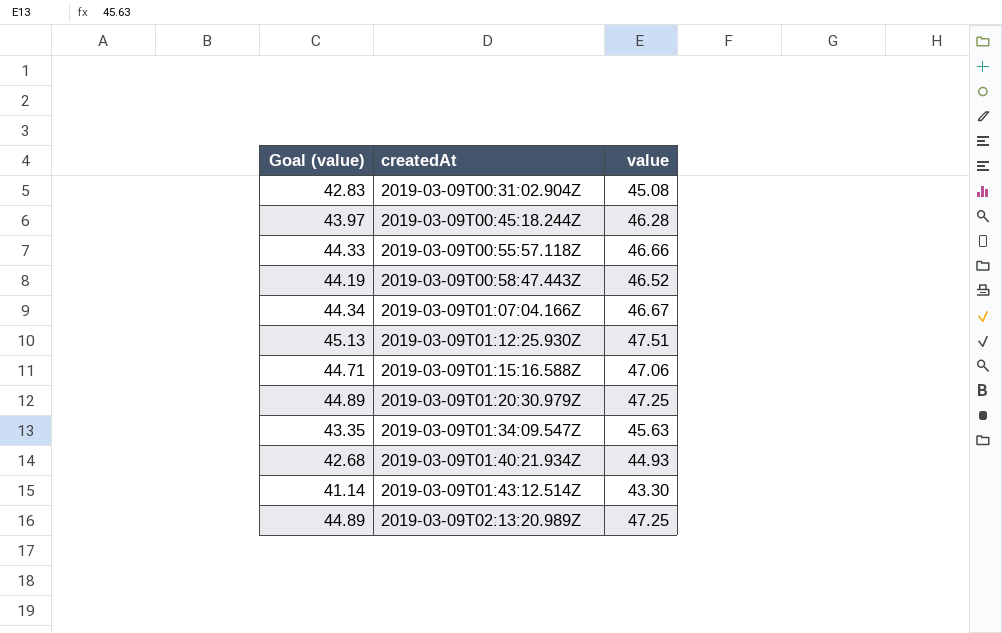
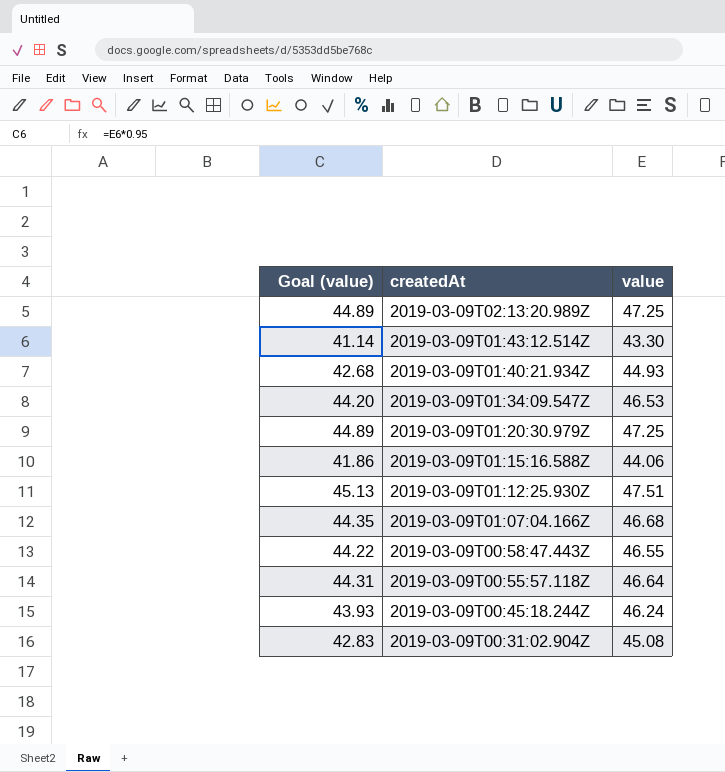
row order: createdAt ascending -> createdAt descending
2019-03-09T01:34:09.547Z | Goal (value): 43.35 -> 44.20
2019-03-09T01:34:09.547Z | value: 45.63 -> 46.53
2019-03-09T01:15:16.588Z | Goal (value): 44.71 -> 41.86
2019-03-09T01:15:16.588Z | value: 47.06 -> 44.06
2019-03-09T01:07:04.166Z | Goal (value): 44.34 -> 44.35
2019-03-09T01:07:04.166Z | value: 46.67 -> 46.68
2019-03-09T00:58:47.443Z | Goal (value): 44.19 -> 44.22
2019-03-09T00:58:47.443Z | value: 46.52 -> 46.55
2019-03-09T00:55:57.118Z | Goal (value): 44.33 -> 44.31
2019-03-09T00:55:57.118Z | value: 46.66 -> 46.64
2019-03-09T00:45:18.244Z | Goal (value): 43.97 -> 43.93
2019-03-09T00:45:18.244Z | value: 46.28 -> 46.24

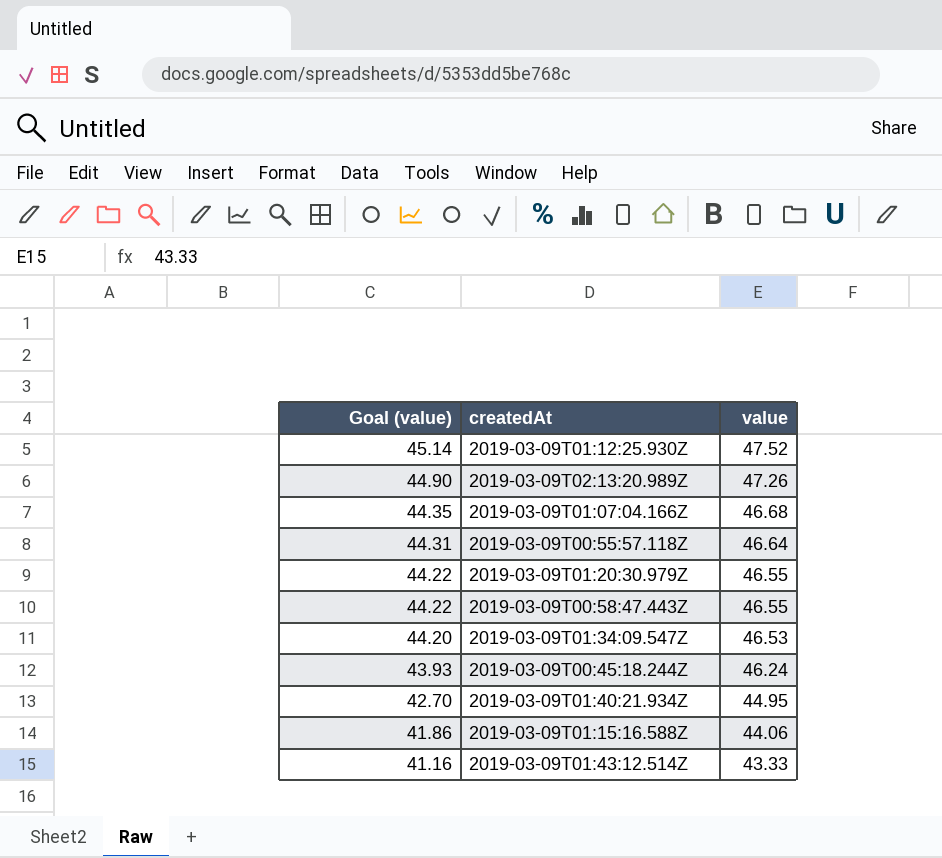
row order: createdAt descending -> Goal (value) descending
row 2019-03-09T00:31:02.904Z: 42.83 | 45.08 -> none
2019-03-09T01:12:25.930Z | Goal (value): 45.13 -> 45.14
2019-03-09T01:12:25.930Z | value: 47.51 -> 47.52
2019-03-09T02:13:20.989Z | Goal (value): 44.89 -> 44.90
2019-03-09T02:13:20.989Z | value: 47.25 -> 47.26
2019-03-09T01:20:30.979Z | Goal (value): 44.89 -> 44.22
2019-03-09T01:20:30.979Z | value: 47.25 -> 46.55
2019-03-09T01:40:21.934Z | Goal (value): 42.68 -> 42.70
2019-03-09T01:40:21.934Z | value: 44.93 -> 44.95
2019-03-09T01:43:12.514Z | Goal (value): 41.14 -> 41.16
2019-03-09T01:43:12.514Z | value: 43.30 -> 43.33

